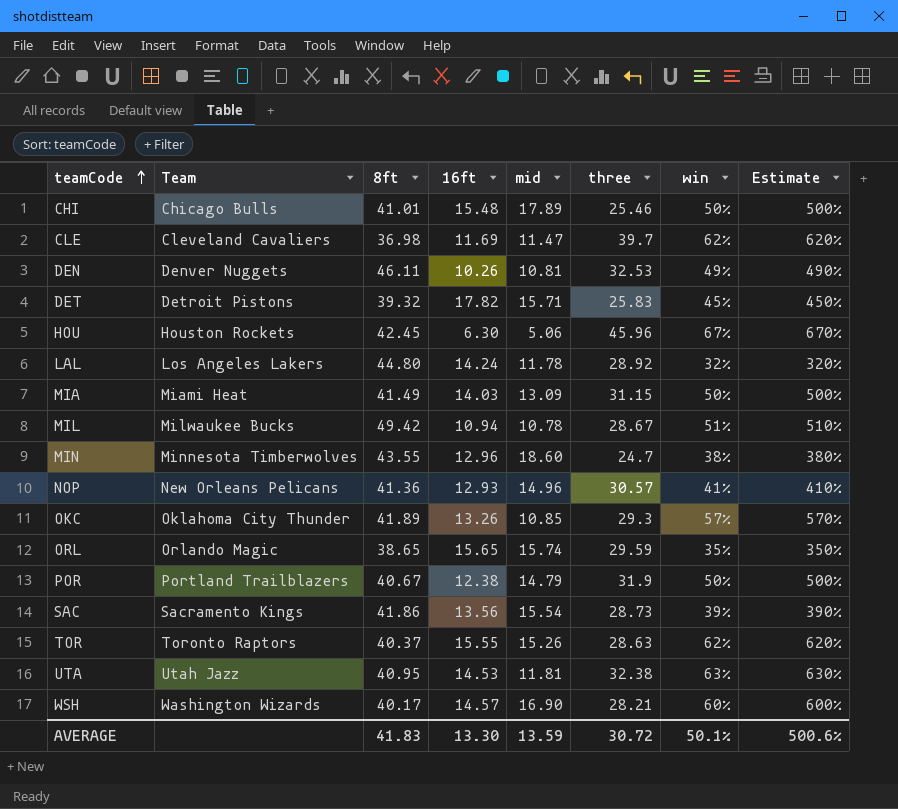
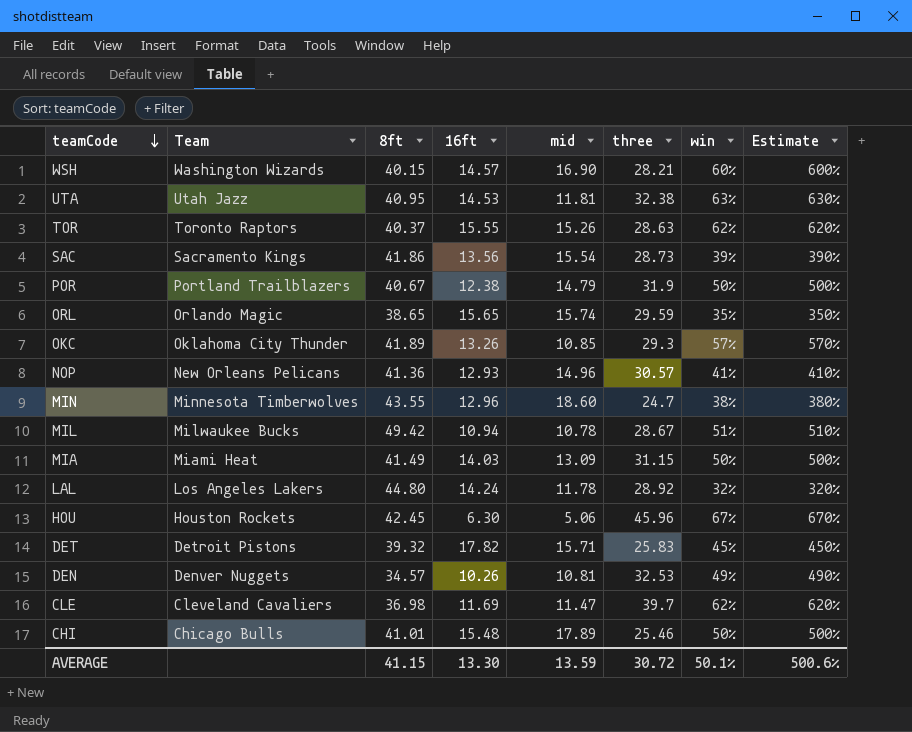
row order: teamCode ascending -> teamCode descending
WSH | 8ft: 40.17 -> 40.15
DEN | 8ft: 46.11 -> 34.57
AVERAGE | 8ft: 41.83 -> 41.15

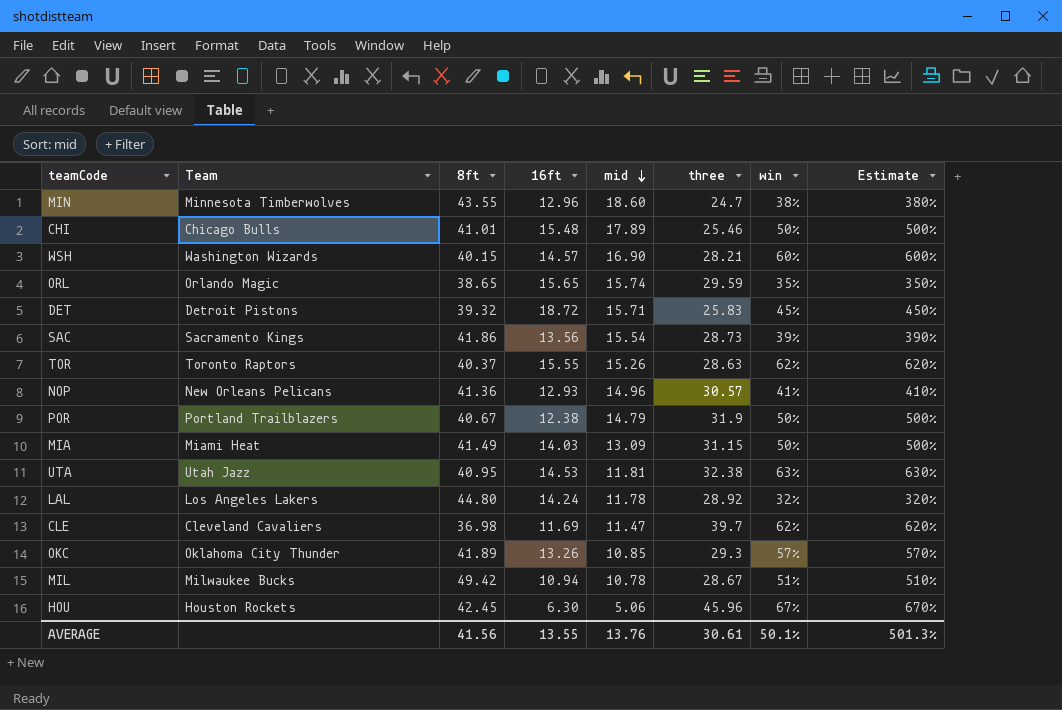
row order: teamCode descending -> mid descending
row DEN: Denver Nuggets | 34.57 | 10.26 | 10.81 | 32.53 | 49% | 490% -> none
DET | 16ft: 17.82 -> 18.72
AVERAGE | 8ft: 41.15 -> 41.56
AVERAGE | 16ft: 13.30 -> 13.55
AVERAGE | mid: 13.59 -> 13.76
AVERAGE | three: 30.72 -> 30.61
AVERAGE | Estimate: 500.6% -> 501.3%

